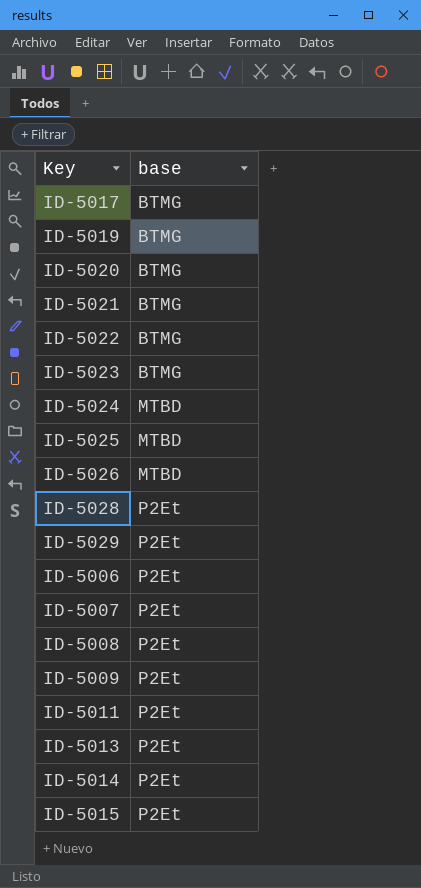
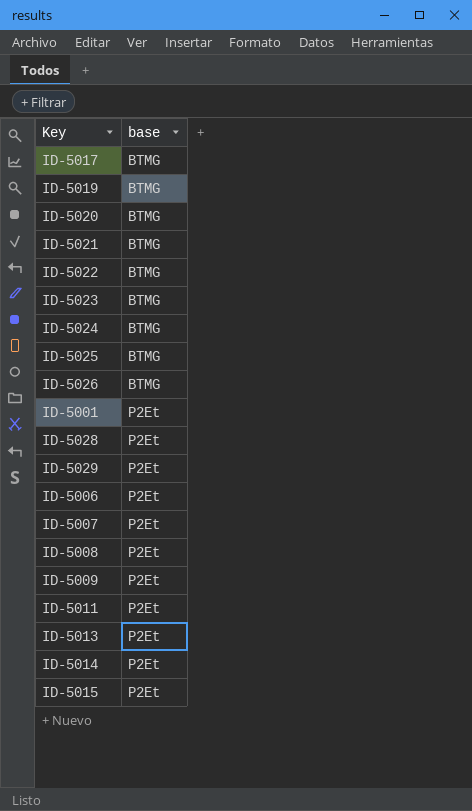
ID-5024 | base: MTBD -> BTMG
ID-5025 | base: MTBD -> BTMG
ID-5026 | base: MTBD -> BTMG
row ID-5001: none -> P2Et

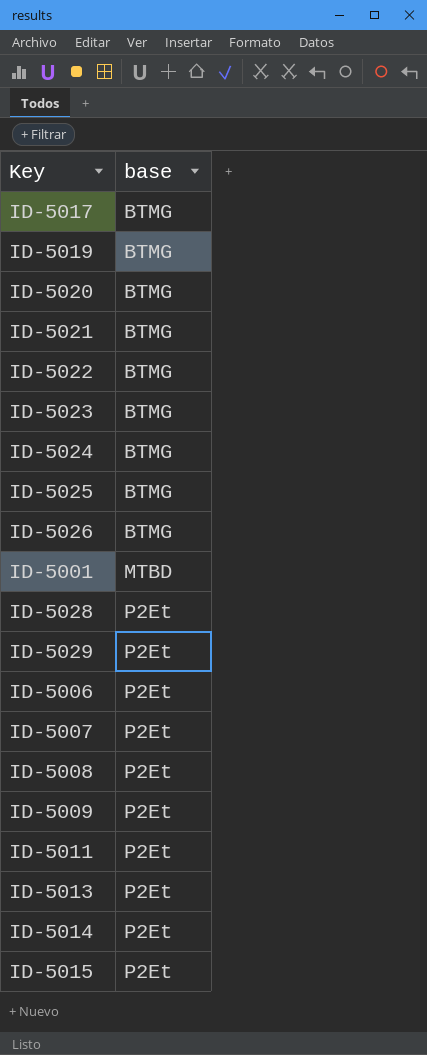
ID-5001 | base: P2Et -> MTBD

